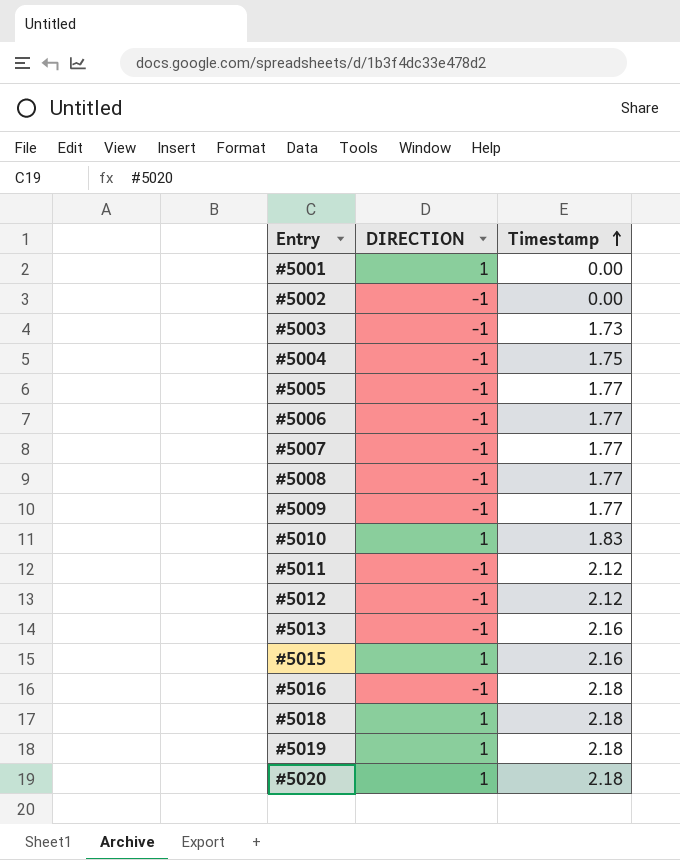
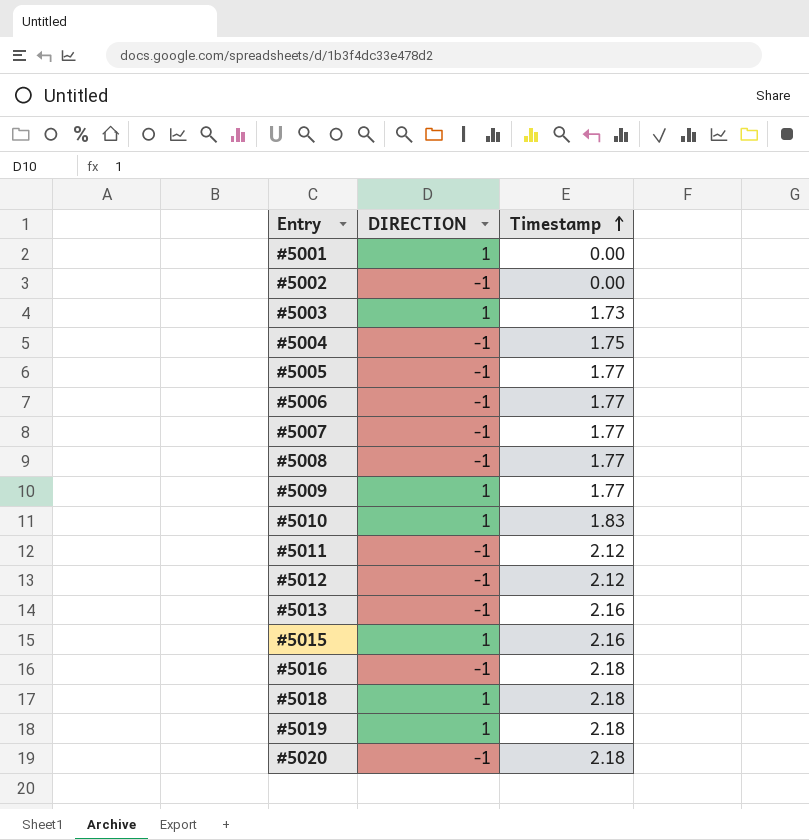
#5003 | DIRECTION: -1 -> 1
#5009 | DIRECTION: -1 -> 1
#5020 | DIRECTION: 1 -> -1

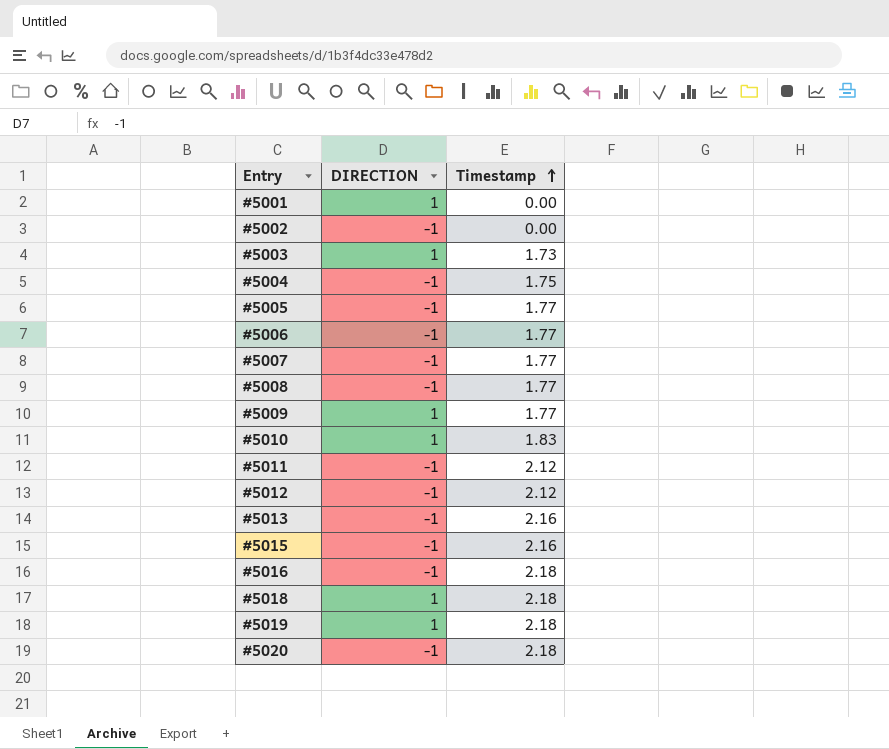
#5015 | DIRECTION: 1 -> -1

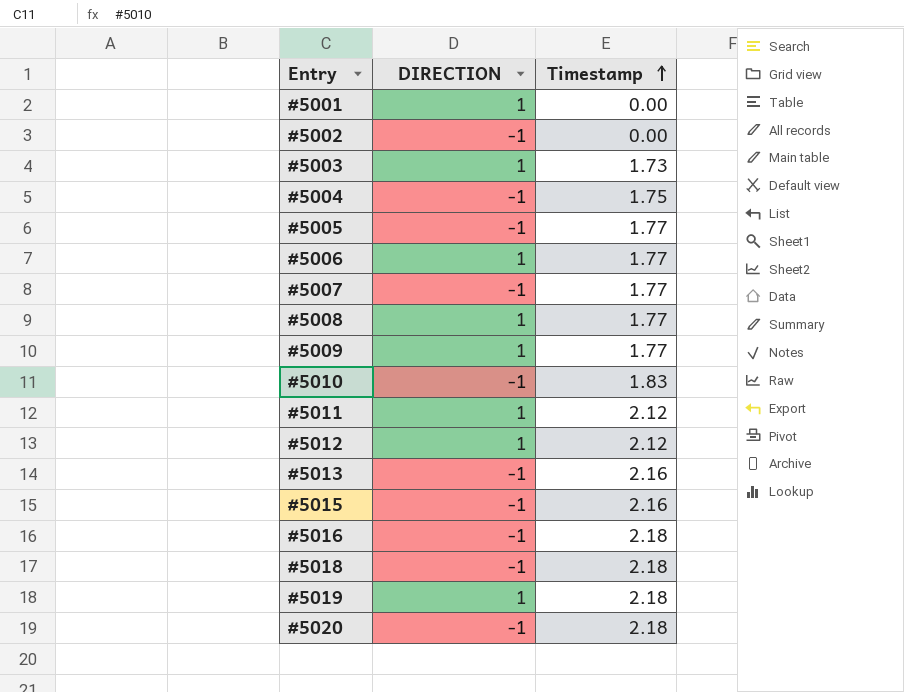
#5006 | DIRECTION: -1 -> 1
#5008 | DIRECTION: -1 -> 1
#5010 | DIRECTION: 1 -> -1
#5011 | DIRECTION: -1 -> 1
#5012 | DIRECTION: -1 -> 1
#5018 | DIRECTION: 1 -> -1

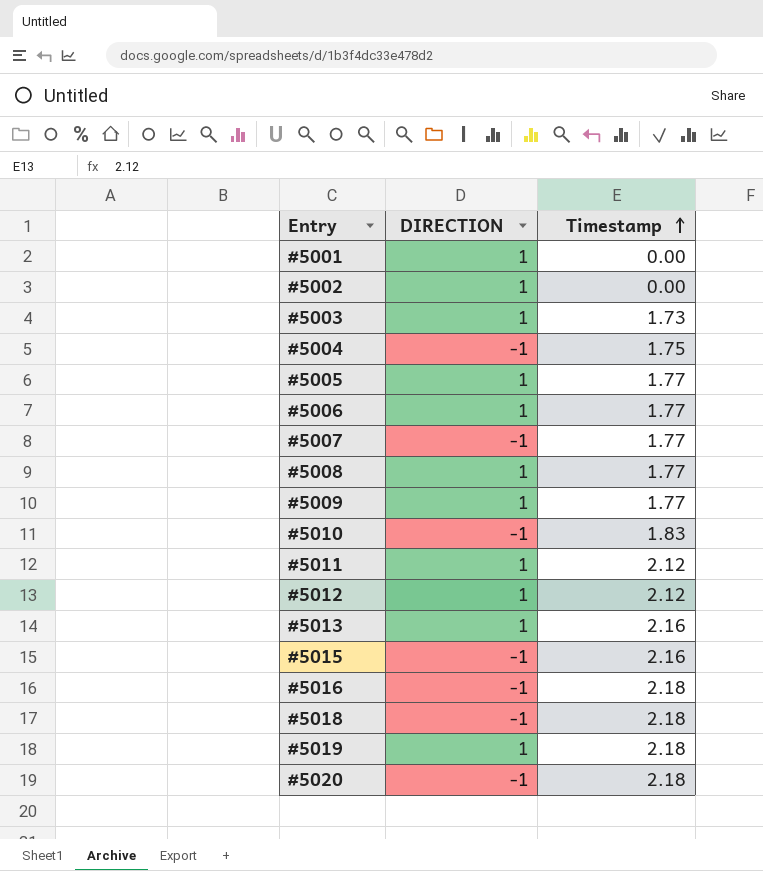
#5002 | DIRECTION: -1 -> 1
#5005 | DIRECTION: -1 -> 1
#5013 | DIRECTION: -1 -> 1

